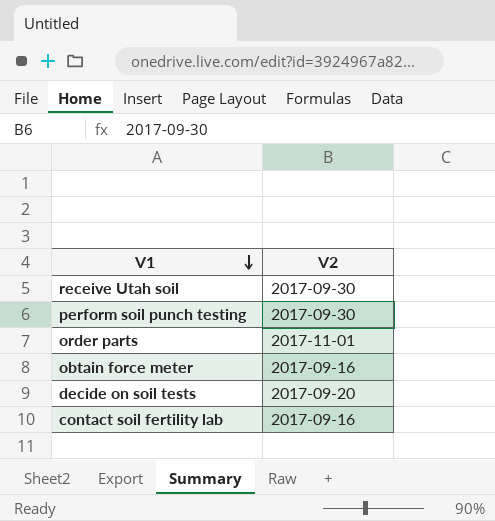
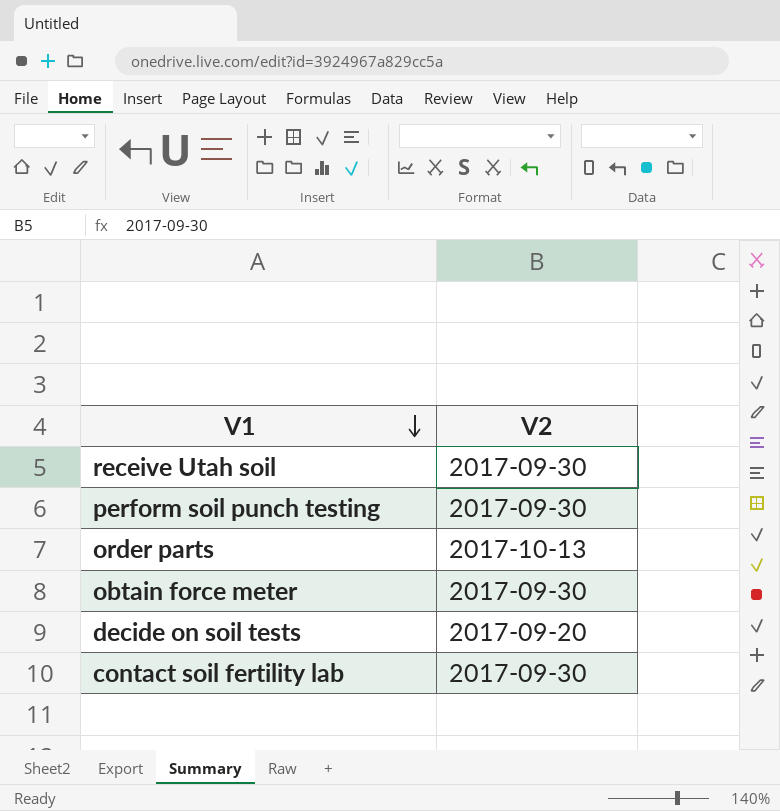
order parts | V2: 2017-11-01 -> 2017-10-13
obtain force meter | V2: 2017-09-16 -> 2017-09-30
contact soil fertility lab | V2: 2017-09-16 -> 2017-09-30

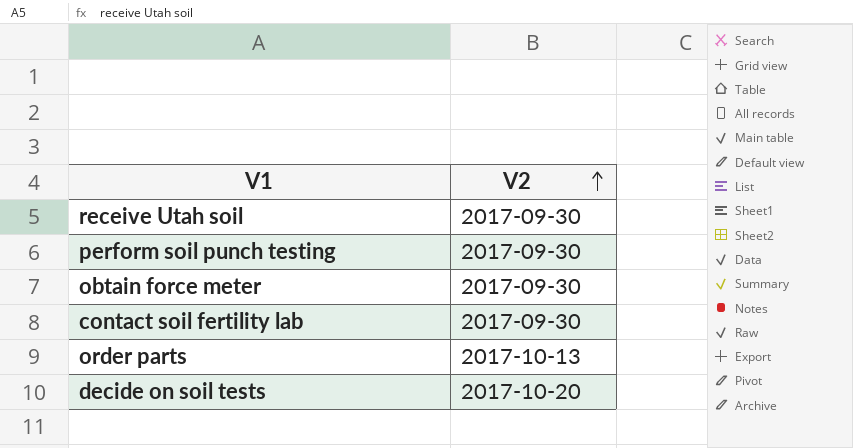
row order: V1 descending -> V2 ascending
decide on soil tests | V2: 2017-09-20 -> 2017-10-20

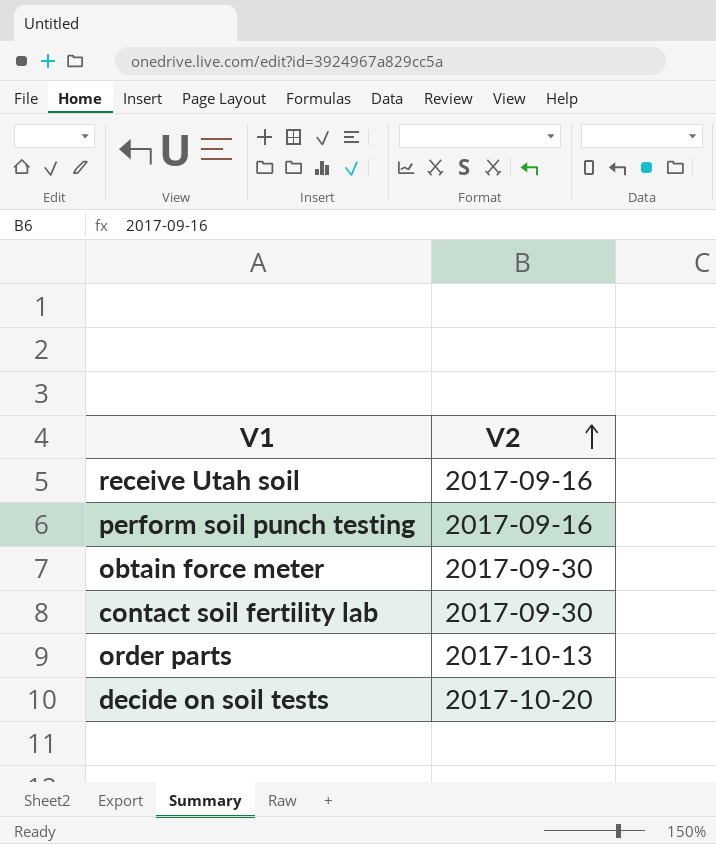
receive Utah soil | V2: 2017-09-30 -> 2017-09-16
perform soil punch testing | V2: 2017-09-30 -> 2017-09-16

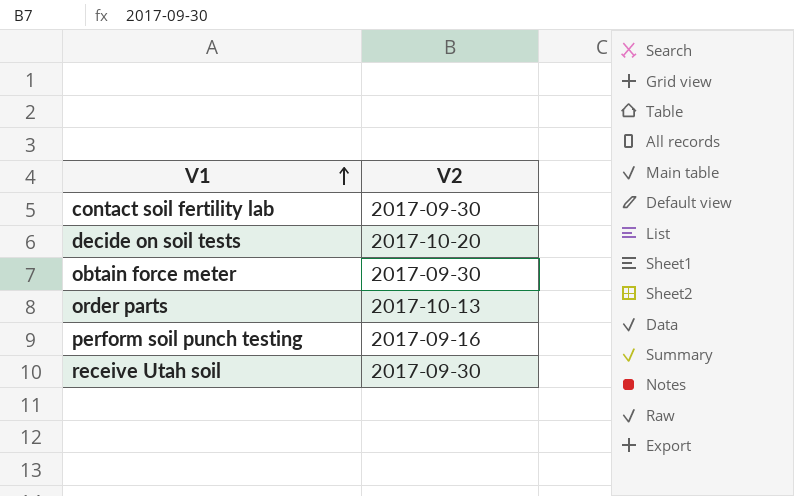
row order: V2 ascending -> V1 ascending
receive Utah soil | V2: 2017-09-16 -> 2017-09-30

